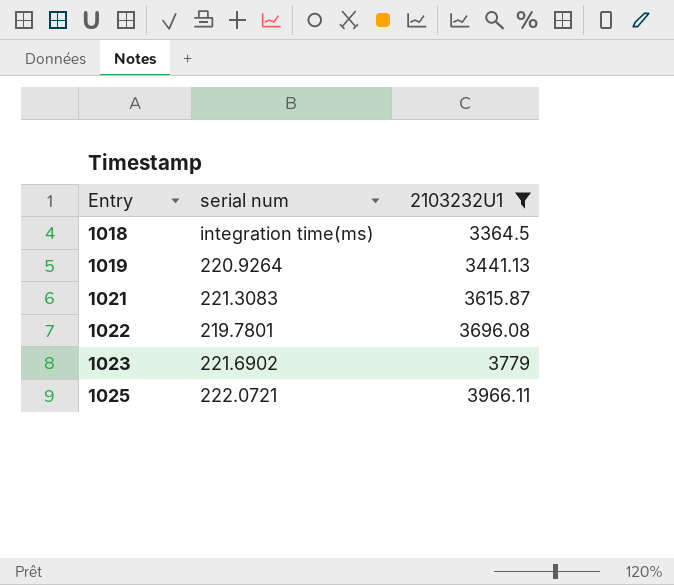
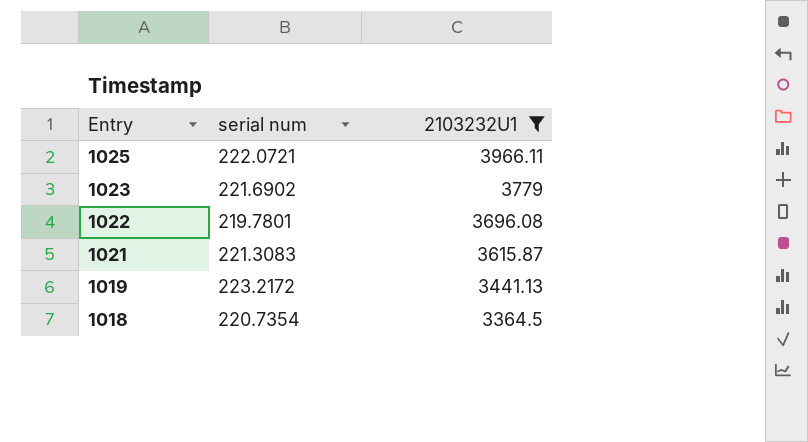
row order: Entry ascending -> Entry descending
1019 | serial num: 220.9264 -> 223.2172
1018 | serial num: integration time(ms) -> 220.7354

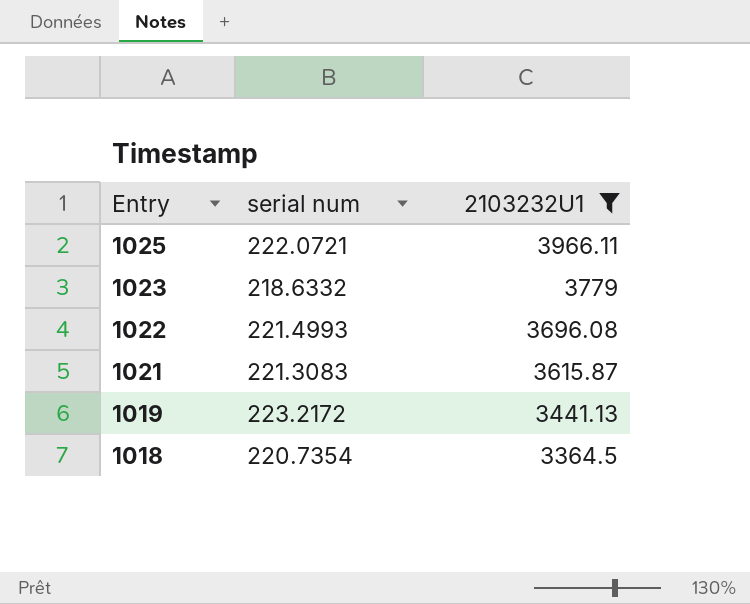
1023 | serial num: 221.6902 -> 218.6332
1022 | serial num: 219.7801 -> 221.4993

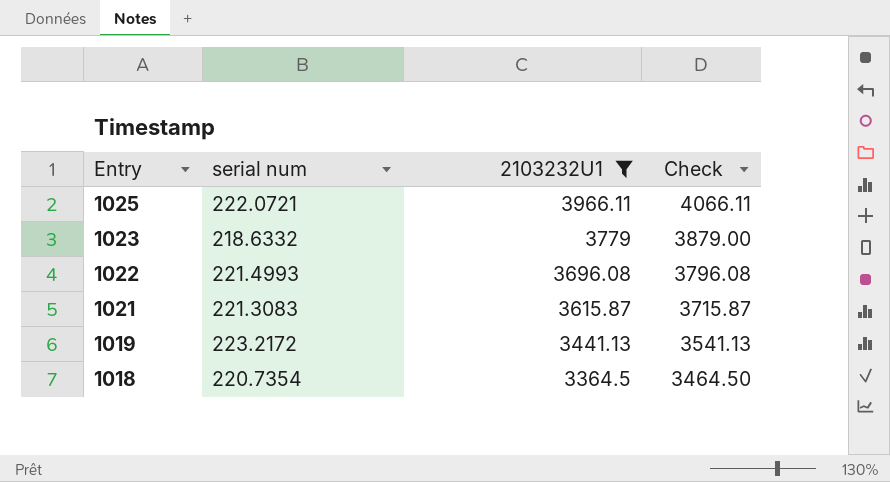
column Check | formula: none -> [2103232U1] + 100

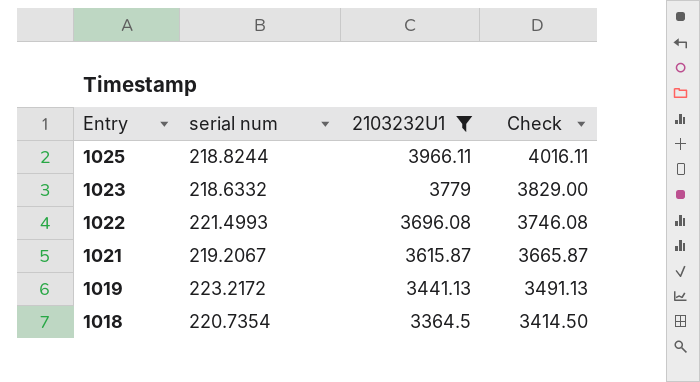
column Check | formula: [2103232U1] + 100 -> [2103232U1] + 50
1025 | serial num: 222.0721 -> 218.8244
1021 | serial num: 221.3083 -> 219.2067

